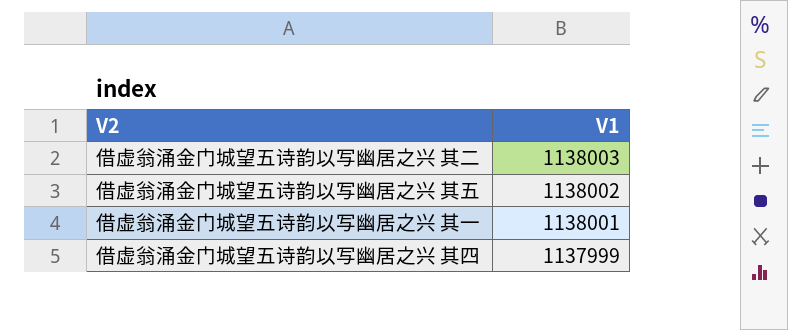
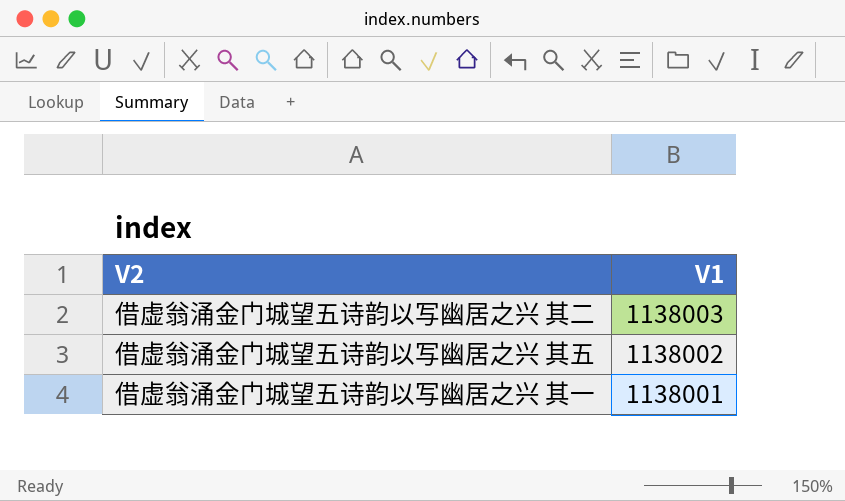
row 借虚翁涌金门城望五诗韵以写幽居之兴 其四: 1137999 -> none

